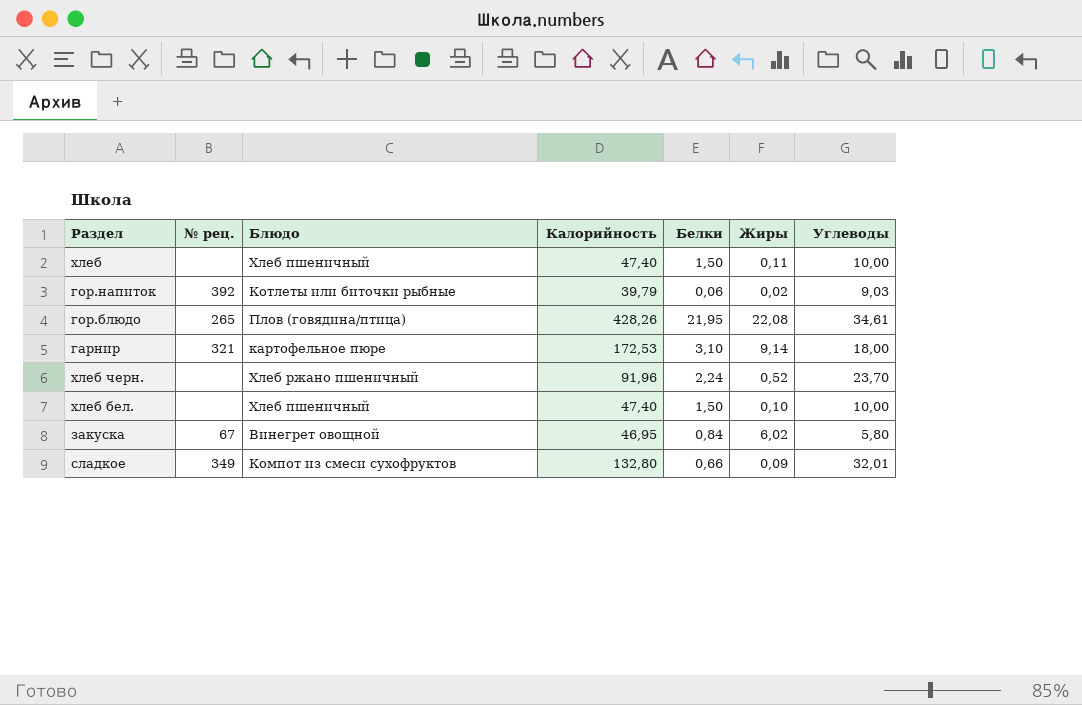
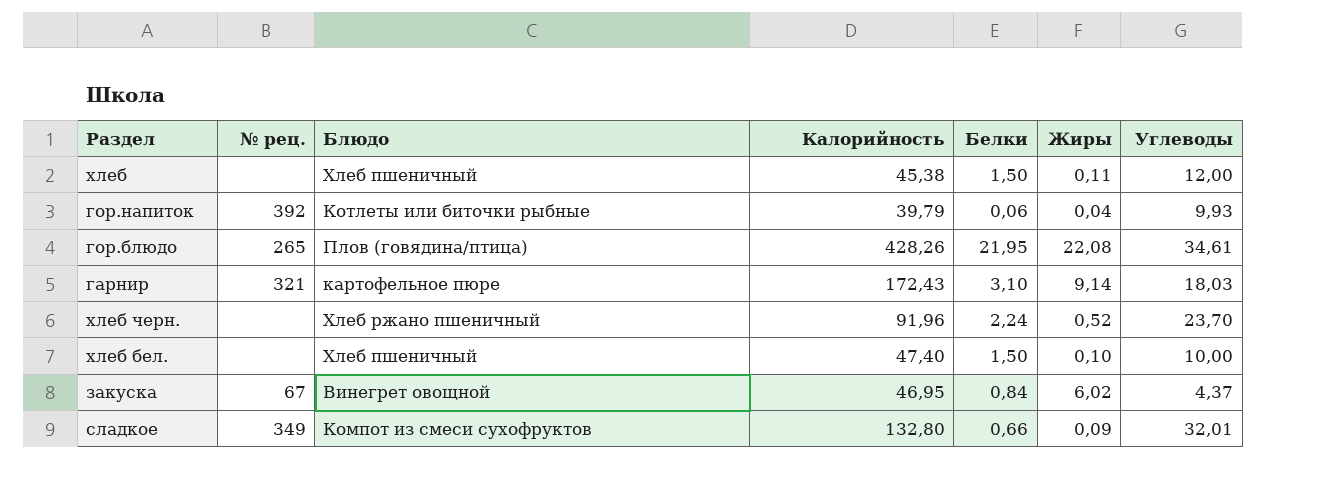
хлеб | Калорийность: 47,40 -> 45,38
хлеб | Углеводы: 10,00 -> 12,00
гор.напиток | Жиры: 0,02 -> 0,04
гор.напиток | Углеводы: 9,03 -> 9,93
гарнир | Калорийность: 172,53 -> 172,43
гарнир | Углеводы: 18,00 -> 18,03
закуска | Углеводы: 5,80 -> 4,37

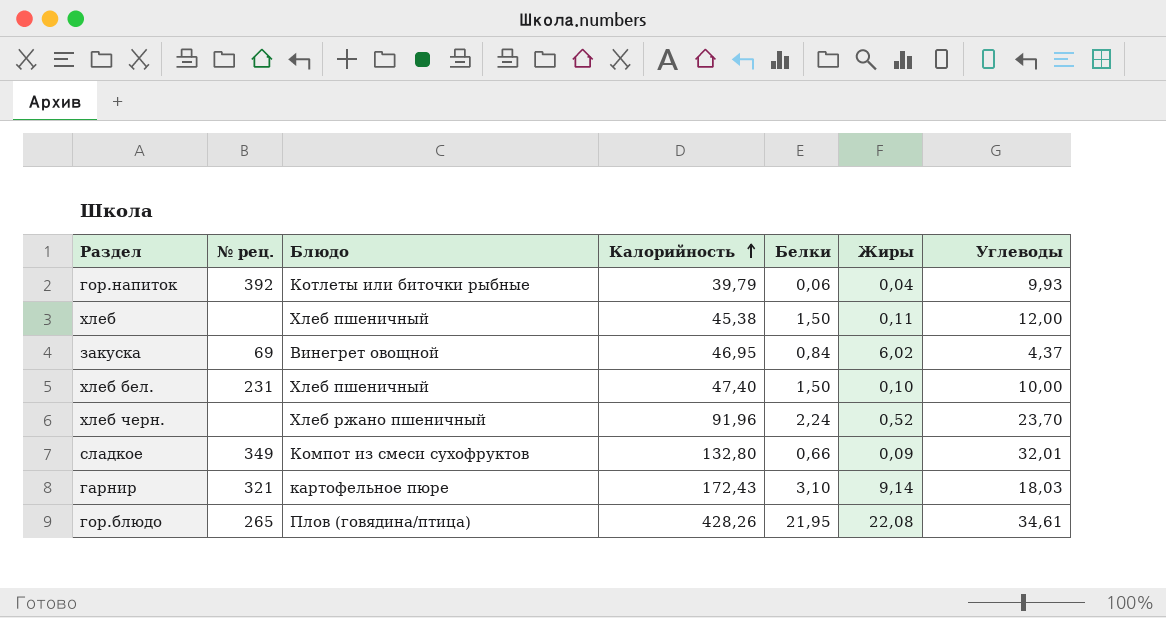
row order: none -> Калорийность ascending
закуска | № рец.: 67 -> 69
хлеб бел. | № рец.: none -> 231

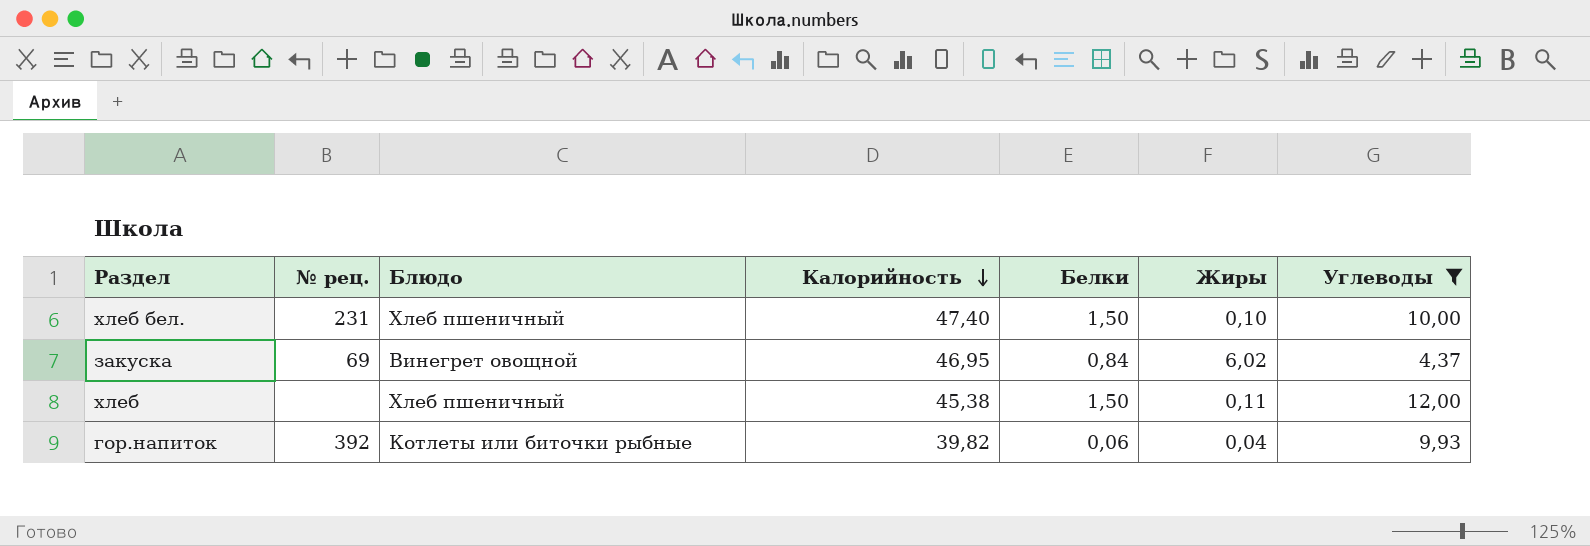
filter: none -> Углеводы <= 12,00
row order: Калорийность ascending -> Калорийность descending
гор.напиток | Калорийность: 39,79 -> 39,82

